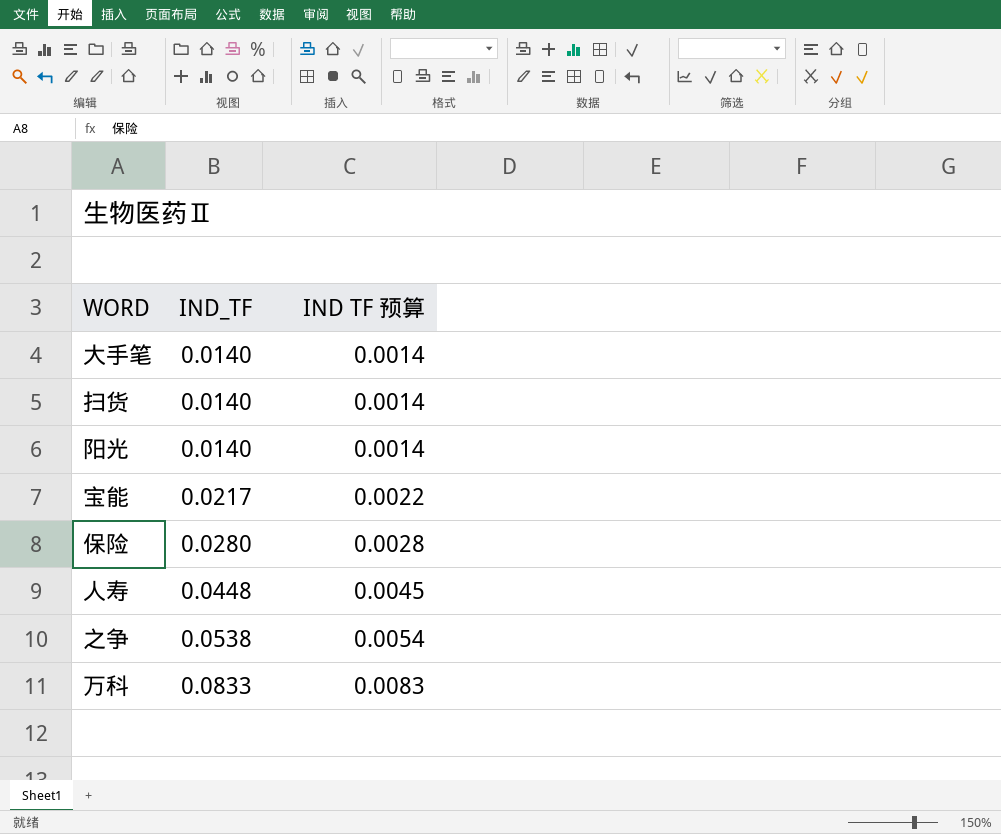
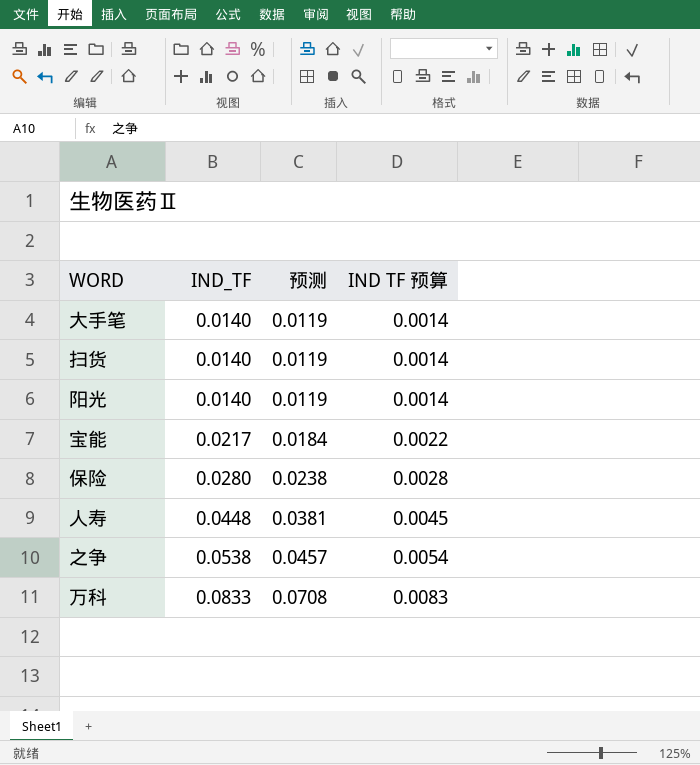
column 预测 | formula: none -> [IND_TF] * 0.85

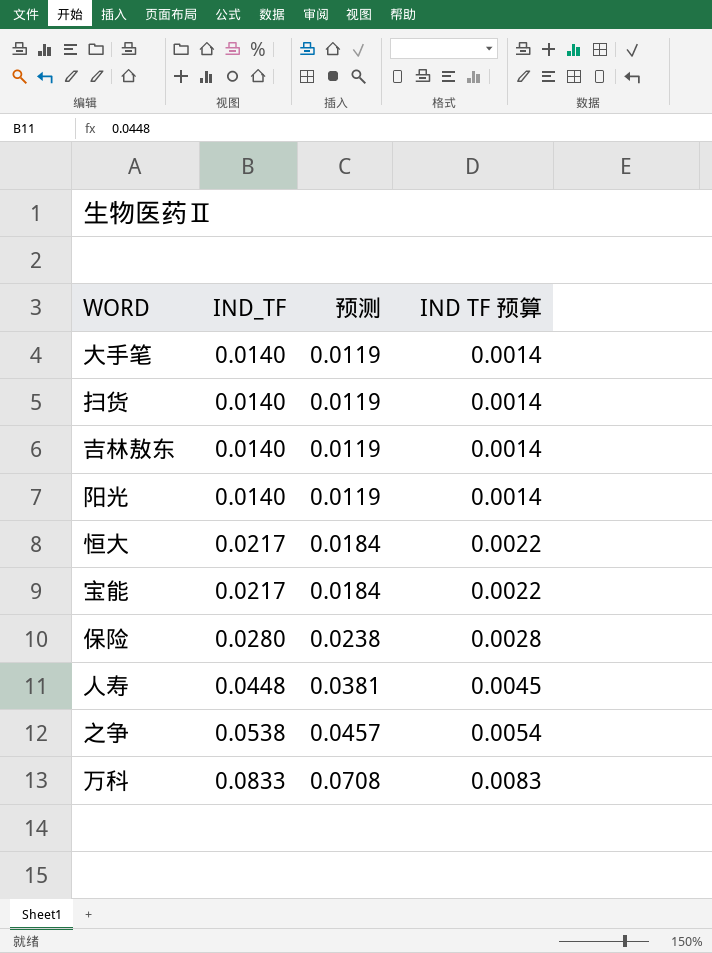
row 吉林敖东: none -> 0.0140 | 0.0119 | 0.0014
row 恒大: none -> 0.0217 | 0.0184 | 0.0022

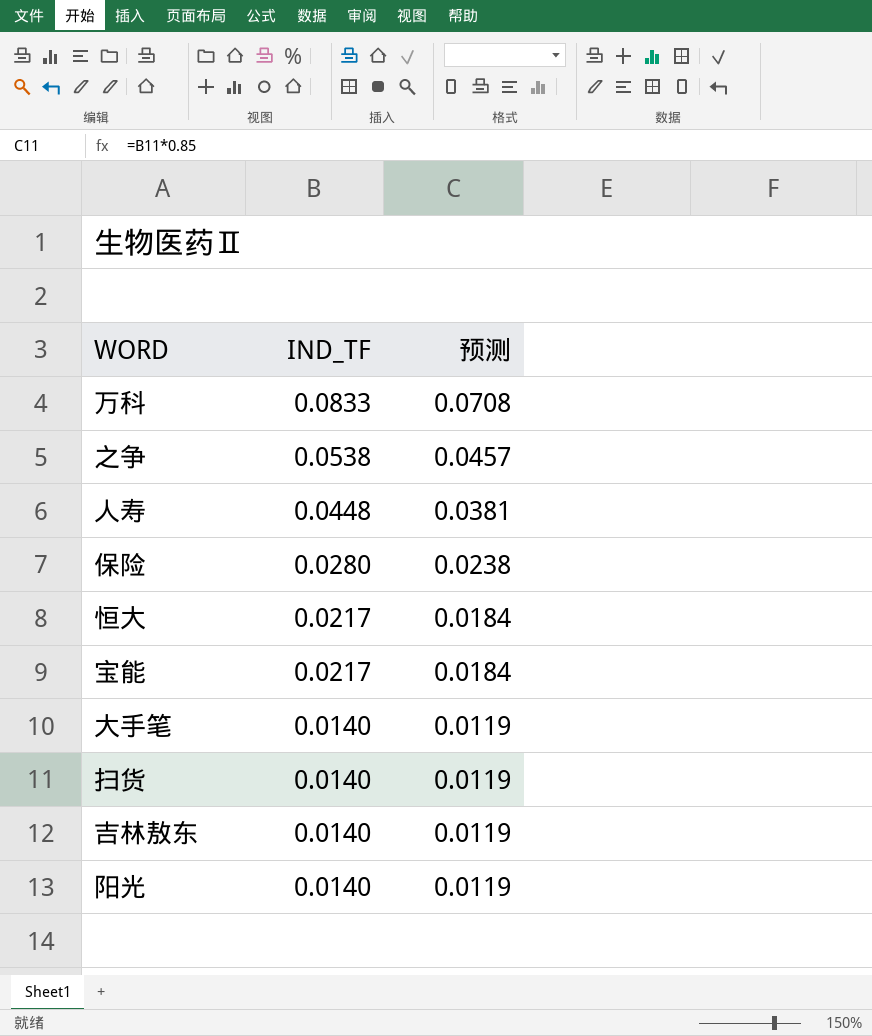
row order: IND_TF ascending -> IND_TF descending
column IND TF 预算 | formula: [IND_TF] * 0.1 -> none

